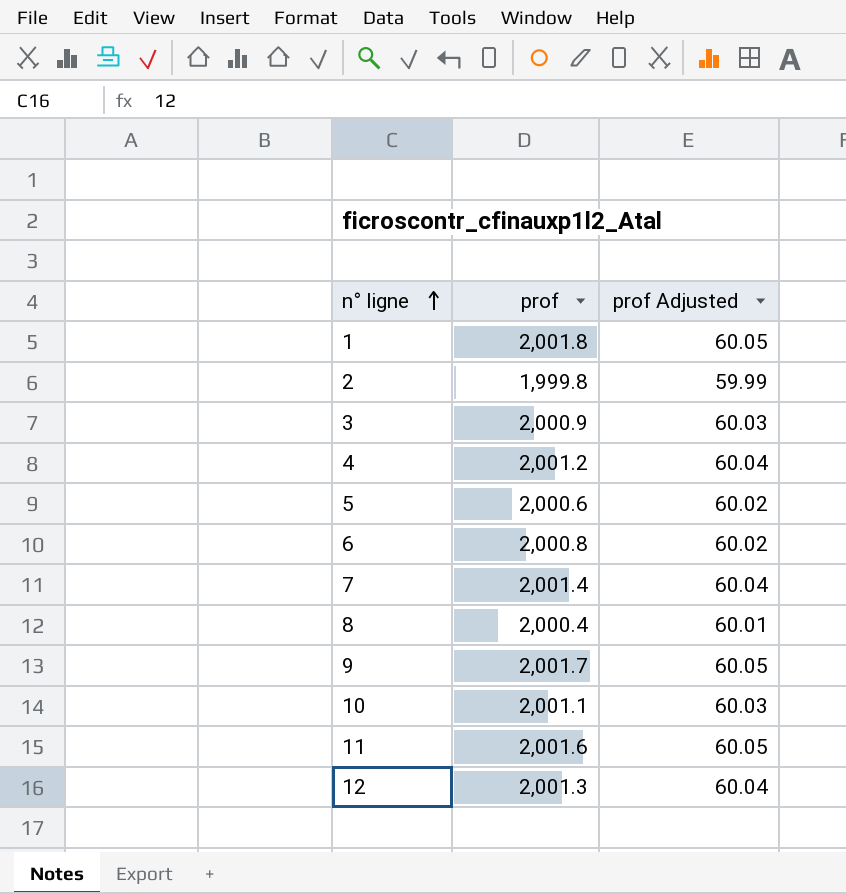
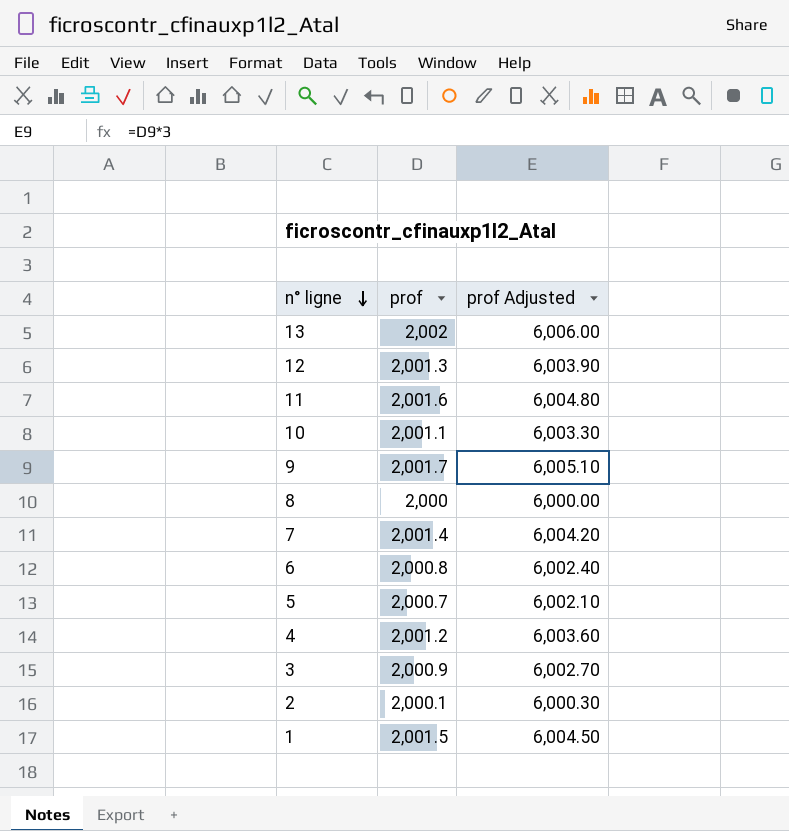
row order: n° ligne ascending -> n° ligne descending
column prof Adjusted | formula: [prof] * 0.03 -> [prof] * 3
row 13: none -> 2,002 | 6,006.00
8 | prof: 2,000.4 -> 2,000
5 | prof: 2,000.6 -> 2,000.7
2 | prof: 1,999.8 -> 2,000.1
1 | prof: 2,001.8 -> 2,001.5

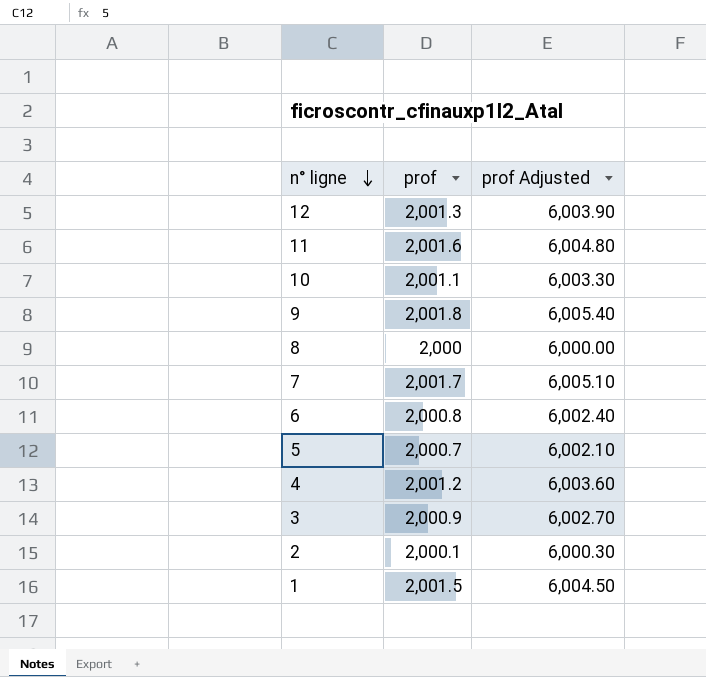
row 13: 2,002 | 6,006.00 -> none
9 | prof: 2,001.7 -> 2,001.8
9 | prof Adjusted: 6,005.10 -> 6,005.40
7 | prof: 2,001.4 -> 2,001.7
7 | prof Adjusted: 6,004.20 -> 6,005.10

